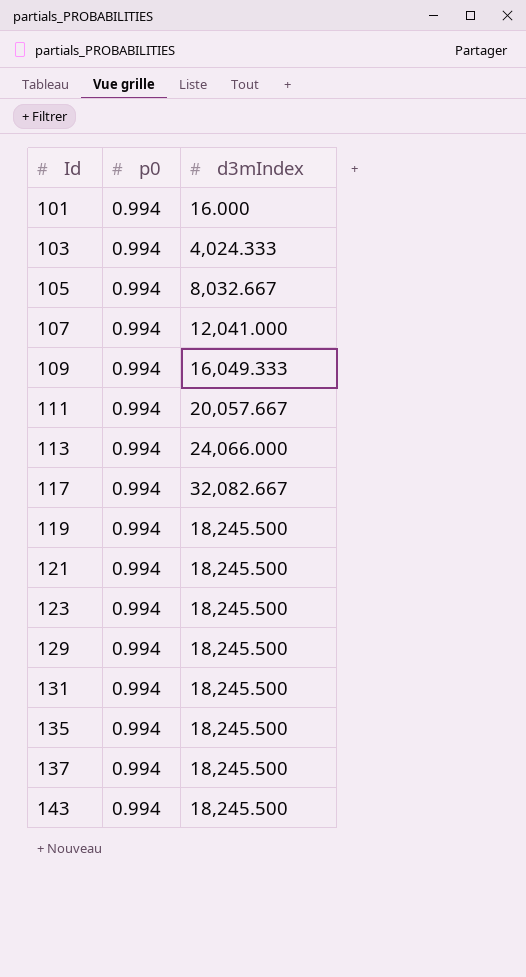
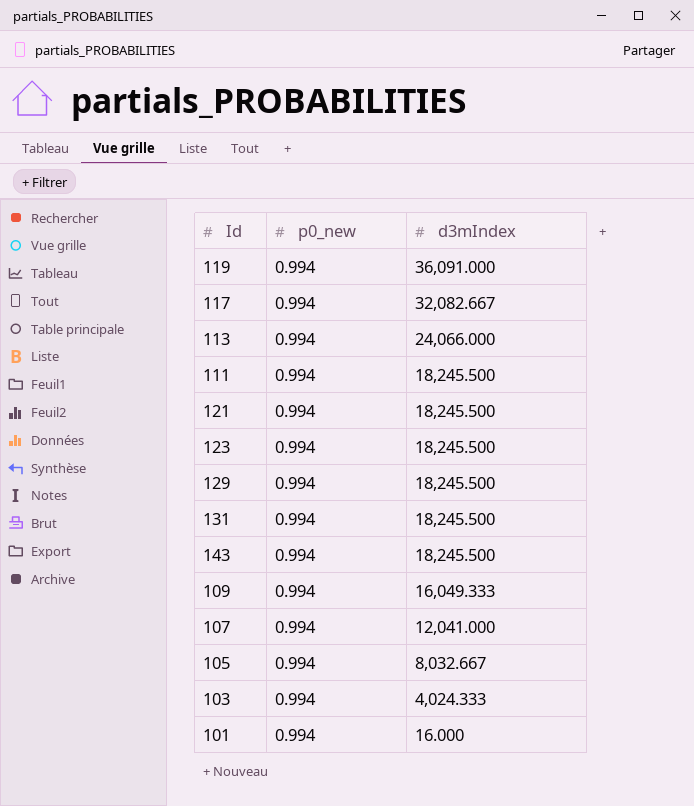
row order: Id ascending -> d3mIndex descending
column name: p0 -> p0_new
row 135: 0.994 | 18,245.500 -> none
row 137: 0.994 | 18,245.500 -> none
119 | d3mIndex: 18,245.500 -> 36,091.000
111 | d3mIndex: 20,057.667 -> 18,245.500

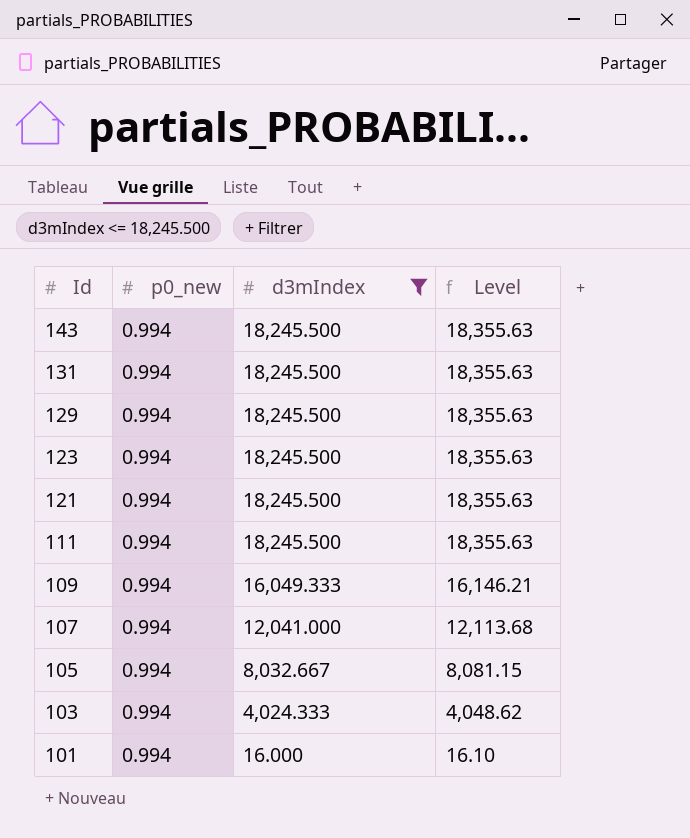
filter: none -> d3mIndex <= 18,245.500
row order: d3mIndex descending -> Id descending
column Level | formula: none -> [d3mIndex] / [p0_new]

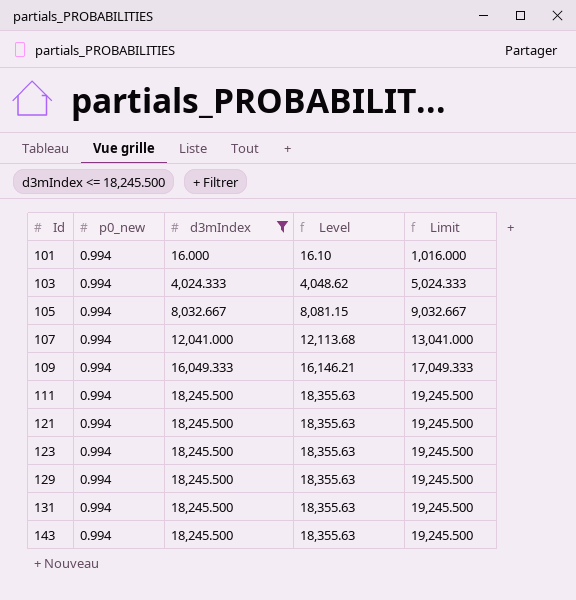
row order: Id descending -> Id ascending
column Limit | formula: none -> [d3mIndex] + 1000

